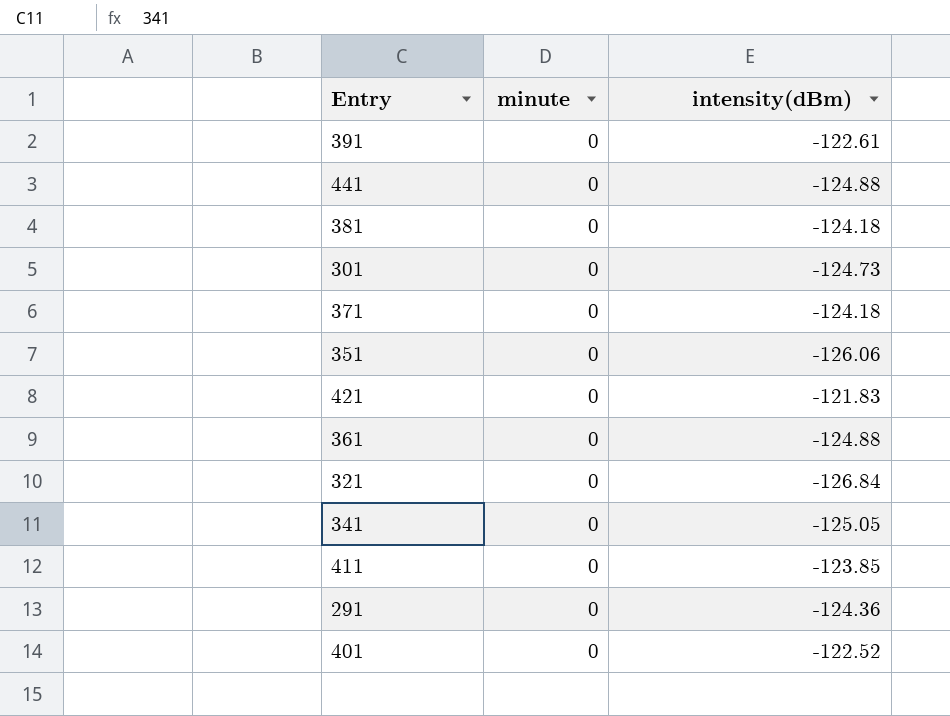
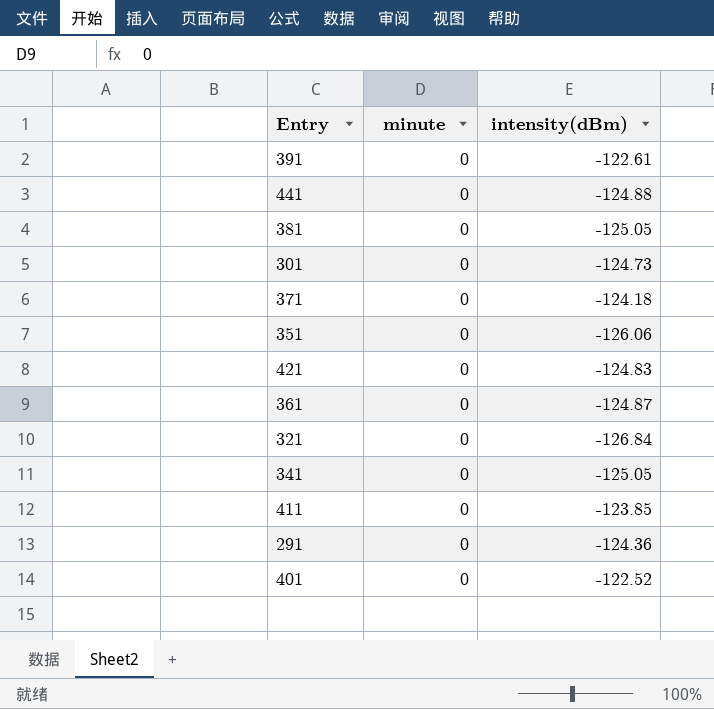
381 | intensity(dBm): -124.18 -> -125.05
421 | intensity(dBm): -121.83 -> -124.83
361 | intensity(dBm): -124.88 -> -124.87

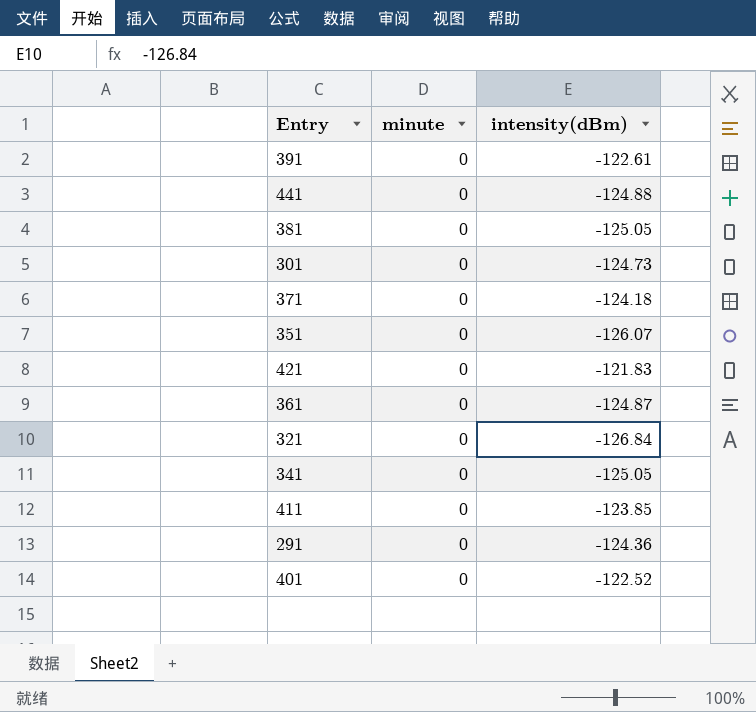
351 | intensity(dBm): -126.06 -> -126.07
421 | intensity(dBm): -124.83 -> -121.83

